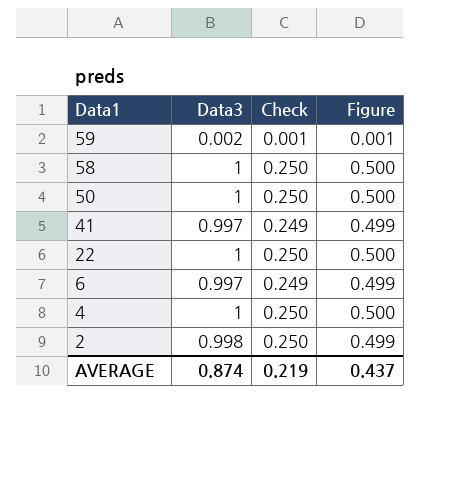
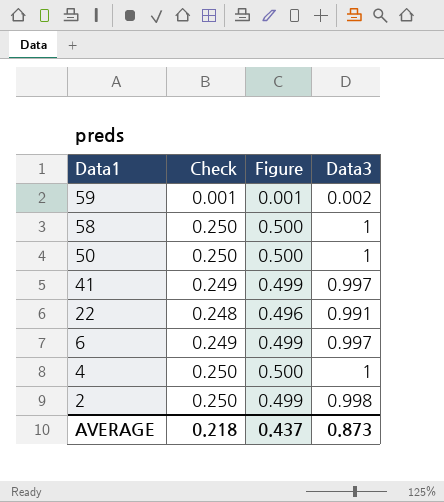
column Data3 | position: 2 -> 4
22 | Check: 0.250 -> 0.248
22 | Figure: 0.500 -> 0.496
22 | Data3: 1 -> 0.991
AVERAGE | Check: 0.219 -> 0.218
AVERAGE | Data3: 0.874 -> 0.873

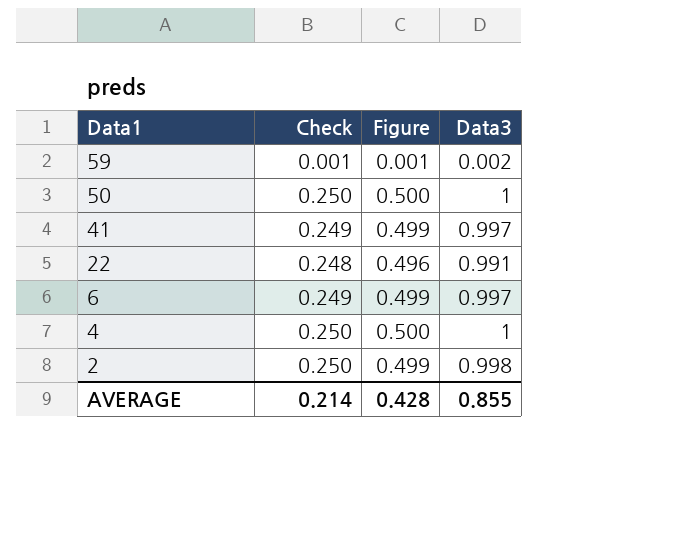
row 58: 0.250 | 0.500 | 1 -> none
AVERAGE | Check: 0.218 -> 0.214
AVERAGE | Figure: 0.437 -> 0.428
AVERAGE | Data3: 0.873 -> 0.855

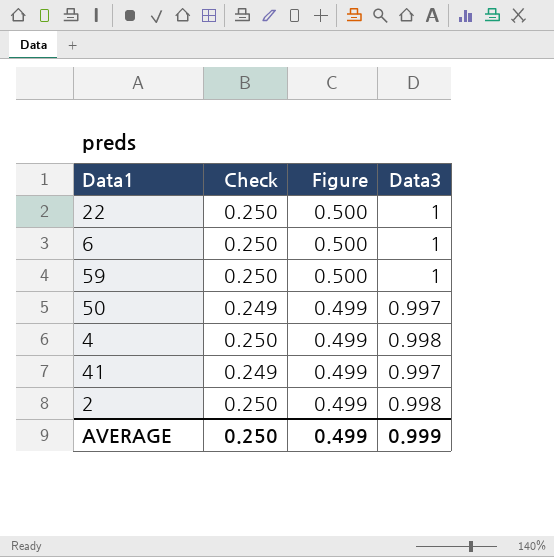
row order: Data1 descending -> Figure descending
22 | Check: 0.248 -> 0.250
22 | Figure: 0.496 -> 0.500
22 | Data3: 0.991 -> 1
6 | Check: 0.249 -> 0.250
6 | Figure: 0.499 -> 0.500
6 | Data3: 0.997 -> 1
59 | Check: 0.001 -> 0.250
59 | Figure: 0.001 -> 0.500
59 | Data3: 0.002 -> 1
50 | Check: 0.250 -> 0.249
50 | Figure: 0.500 -> 0.499
50 | Data3: 1 -> 0.997
4 | Figure: 0.500 -> 0.499
4 | Data3: 1 -> 0.998
AVERAGE | Check: 0.214 -> 0.250
AVERAGE | Figure: 0.428 -> 0.499
AVERAGE | Data3: 0.855 -> 0.999

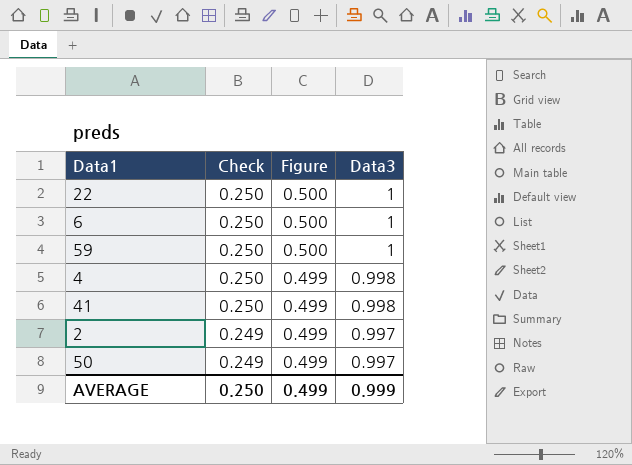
row order: Figure descending -> Check descending
41 | Check: 0.249 -> 0.250
41 | Data3: 0.997 -> 0.998
2 | Check: 0.250 -> 0.249
2 | Data3: 0.998 -> 0.997

